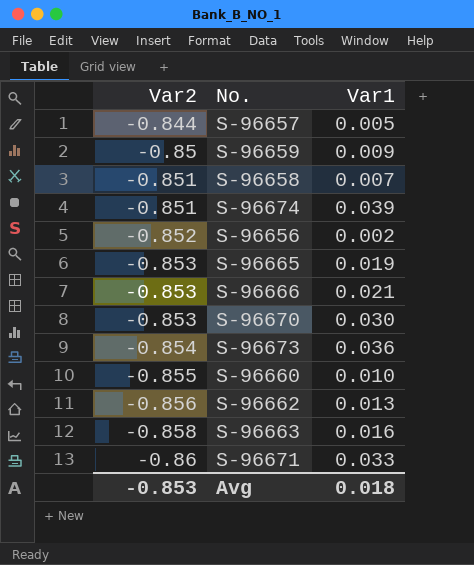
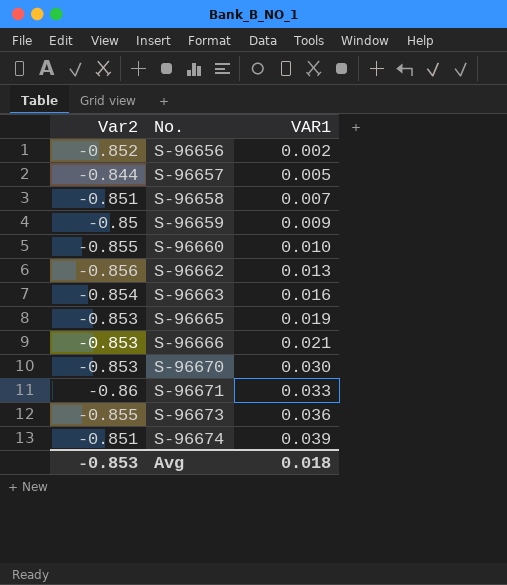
row order: Var2 descending -> No. ascending
column name: Var1 -> VAR1
S-96663 | Var2: -0.858 -> -0.854
S-96673 | Var2: -0.854 -> -0.855

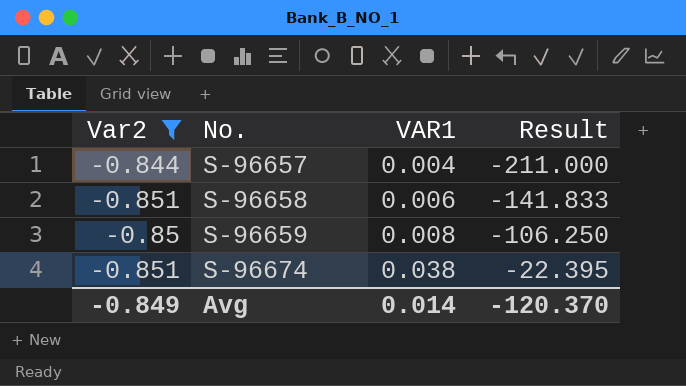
filter: none -> Var2 >= -0.851
column Result | formula: none -> [Var2] / [VAR1]
S-96657 | VAR1: 0.005 -> 0.004
S-96658 | VAR1: 0.007 -> 0.006
S-96659 | VAR1: 0.009 -> 0.008
S-96674 | VAR1: 0.039 -> 0.038
Avg | Var2: -0.853 -> -0.849
Avg | VAR1: 0.018 -> 0.014

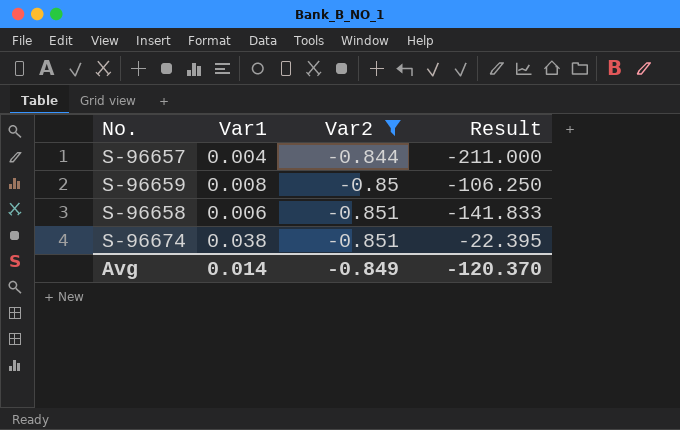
row order: No. ascending -> Var2 descending
column name: VAR1 -> Var1
column Var2 | position: 1 -> 3

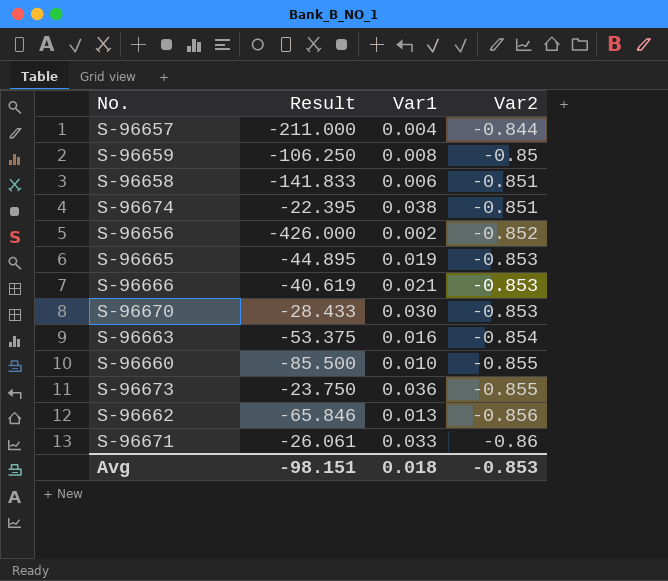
filter: Var2 >= -0.851 -> none
column Result | position: 4 -> 2
Avg | Result: -120.370 -> -98.151
Avg | Var1: 0.014 -> 0.018
Avg | Var2: -0.849 -> -0.853

